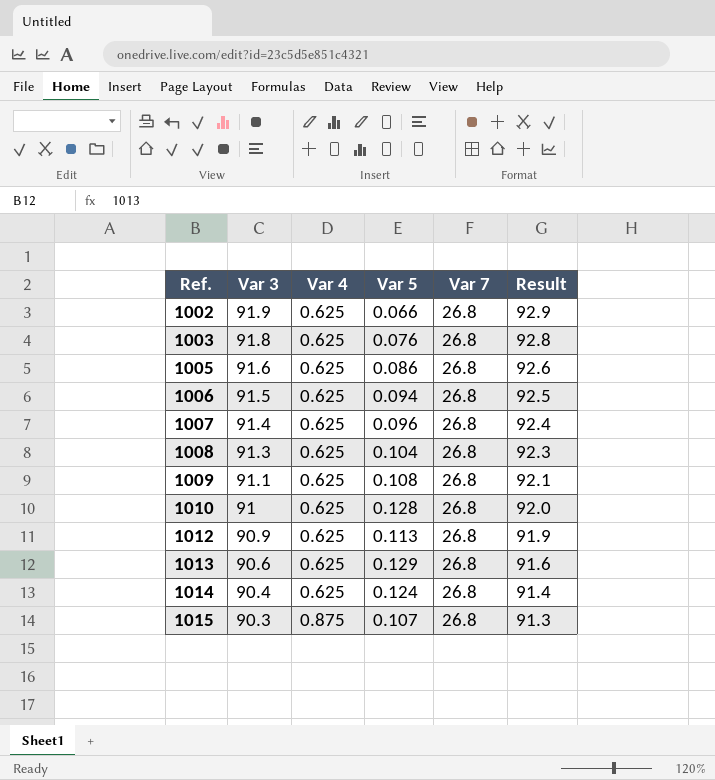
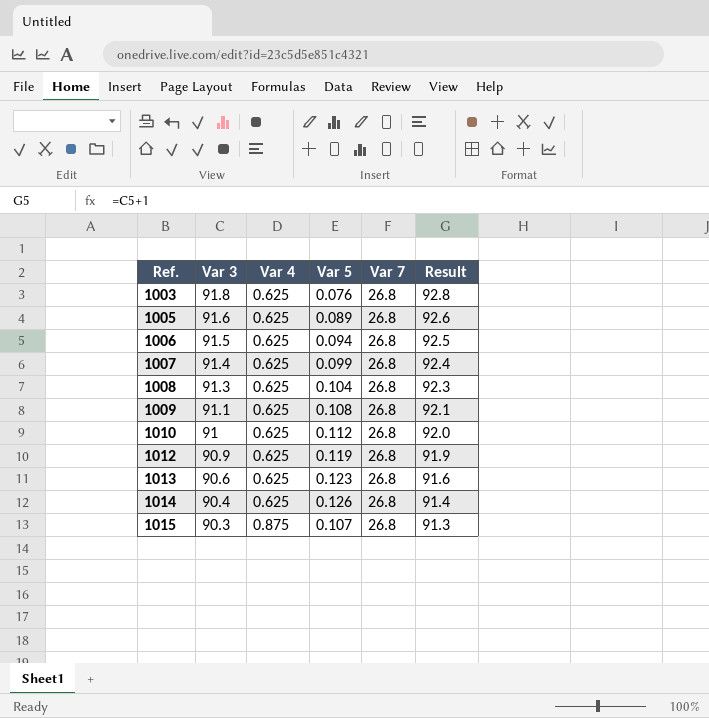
row 1002: 91.9 | 0.625 | 0.066 | 26.8 | 92.9 -> none
1005 | Var 5: 0.086 -> 0.089
1007 | Var 5: 0.096 -> 0.099
1010 | Var 5: 0.128 -> 0.112
1012 | Var 5: 0.113 -> 0.119
1013 | Var 5: 0.129 -> 0.123
1014 | Var 5: 0.124 -> 0.126

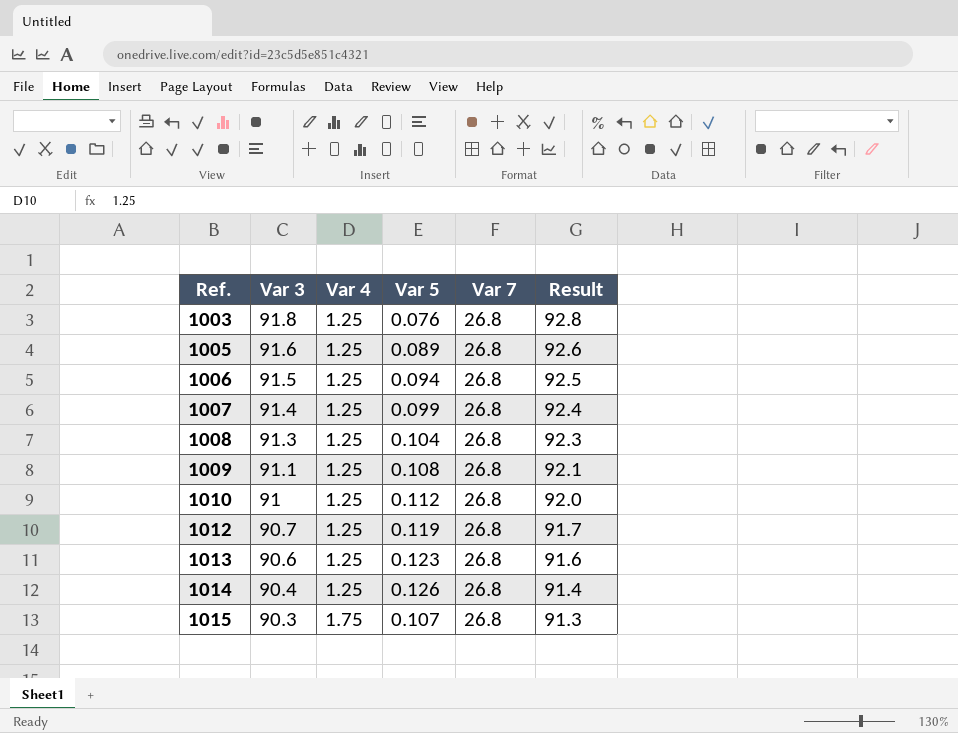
1003 | Var 4: 0.625 -> 1.25
1005 | Var 4: 0.625 -> 1.25
1006 | Var 4: 0.625 -> 1.25
1007 | Var 4: 0.625 -> 1.25
1008 | Var 4: 0.625 -> 1.25
1009 | Var 4: 0.625 -> 1.25
1010 | Var 4: 0.625 -> 1.25
1012 | Var 3: 90.9 -> 90.7
1012 | Var 4: 0.625 -> 1.25
1012 | Result: 91.9 -> 91.7
1013 | Var 4: 0.625 -> 1.25
1014 | Var 4: 0.625 -> 1.25
1015 | Var 4: 0.875 -> 1.75

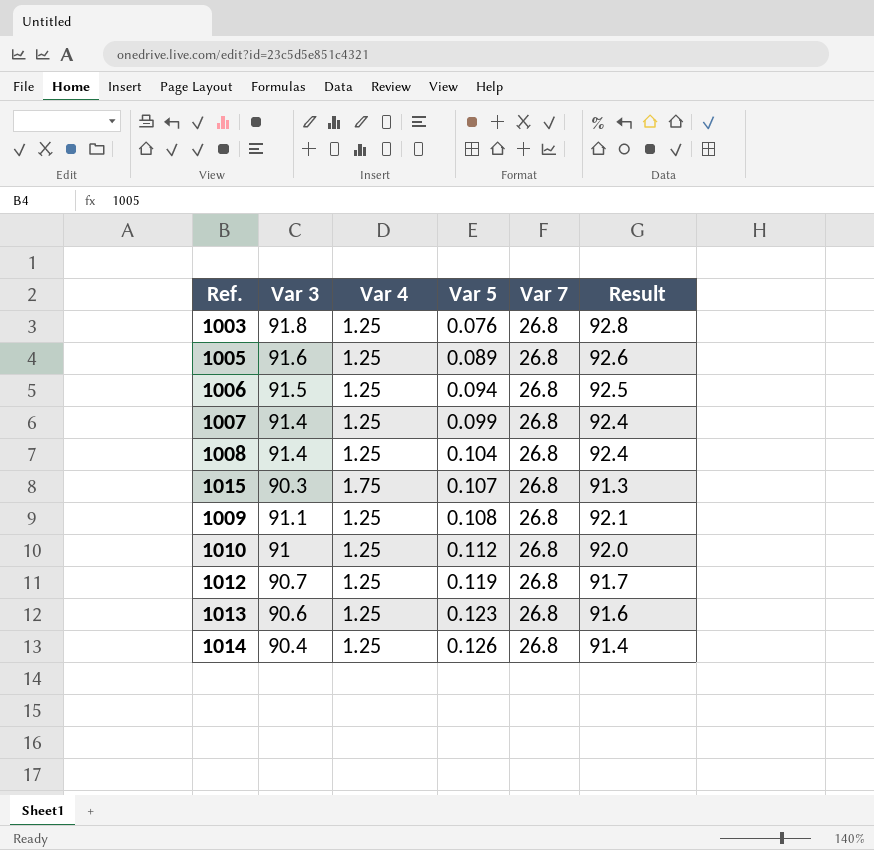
row order: Ref. ascending -> Var 5 ascending
1008 | Var 3: 91.3 -> 91.4
1008 | Result: 92.3 -> 92.4

